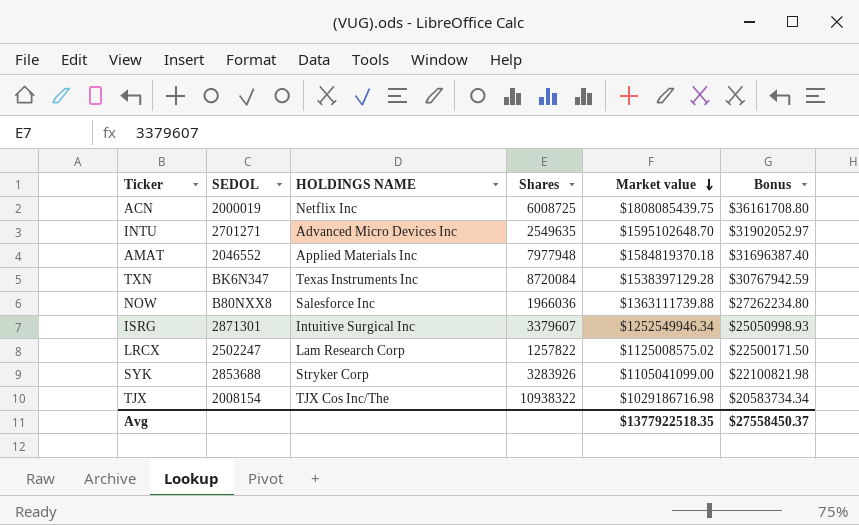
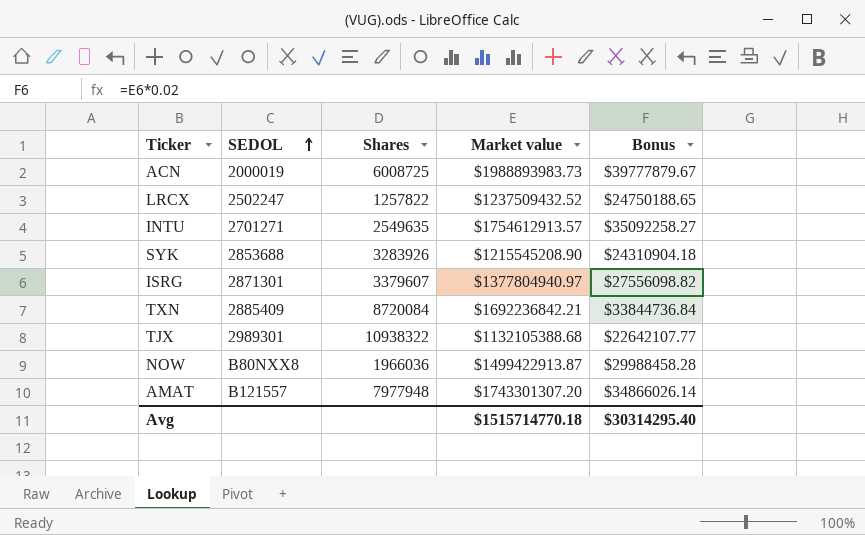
row order: Market value descending -> SEDOL ascending
column HOLDINGS NAME | position: 3 -> none
ACN | Market value: $1808085439.75 -> $1988893983.73
ACN | Bonus: $36161708.80 -> $39777879.67
LRCX | Market value: $1125008575.02 -> $1237509432.52
LRCX | Bonus: $22500171.50 -> $24750188.65
INTU | Market value: $1595102648.70 -> $1754612913.57
INTU | Bonus: $31902052.97 -> $35092258.27
SYK | Market value: $1105041099.00 -> $1215545208.90
SYK | Bonus: $22100821.98 -> $24310904.18
ISRG | Market value: $1252549946.34 -> $1377804940.97
ISRG | Bonus: $25050998.93 -> $27556098.82
TXN | SEDOL: BK6N347 -> 2885409
TXN | Market value: $1538397129.28 -> $1692236842.21
TXN | Bonus: $30767942.59 -> $33844736.84
TJX | SEDOL: 2008154 -> 2989301
TJX | Market value: $1029186716.98 -> $1132105388.68
TJX | Bonus: $20583734.34 -> $22642107.77
NOW | Market value: $1363111739.88 -> $1499422913.87
NOW | Bonus: $27262234.80 -> $29988458.28
AMAT | SEDOL: 2046552 -> B121557
AMAT | Market value: $1584819370.18 -> $1743301307.20
AMAT | Bonus: $31696387.40 -> $34866026.14
Avg | Market value: $1377922518.35 -> $1515714770.18
Avg | Bonus: $27558450.37 -> $30314295.40

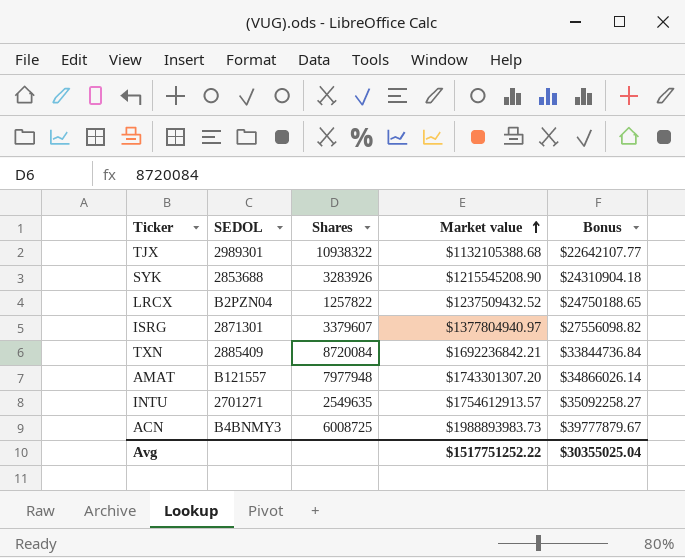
row order: SEDOL ascending -> Market value ascending
row NOW: B80NXX8 | 1966036 | $1499422913.87 | $29988458.28 -> none
LRCX | SEDOL: 2502247 -> B2PZN04
ACN | SEDOL: 2000019 -> B4BNMY3
Avg | Market value: $1515714770.18 -> $1517751252.22
Avg | Bonus: $30314295.40 -> $30355025.04

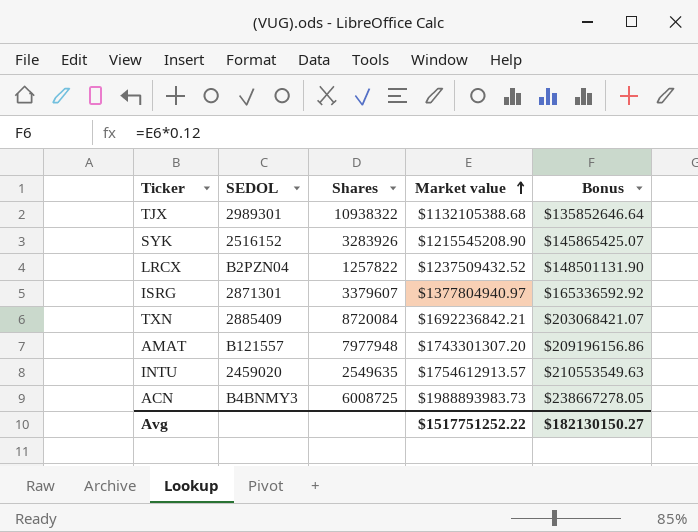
column Bonus | formula: [Market value] * 0.02 -> [Market value] * 0.12
SYK | SEDOL: 2853688 -> 2516152
INTU | SEDOL: 2701271 -> 2459020
Avg | Bonus: $30355025.04 -> $182130150.27

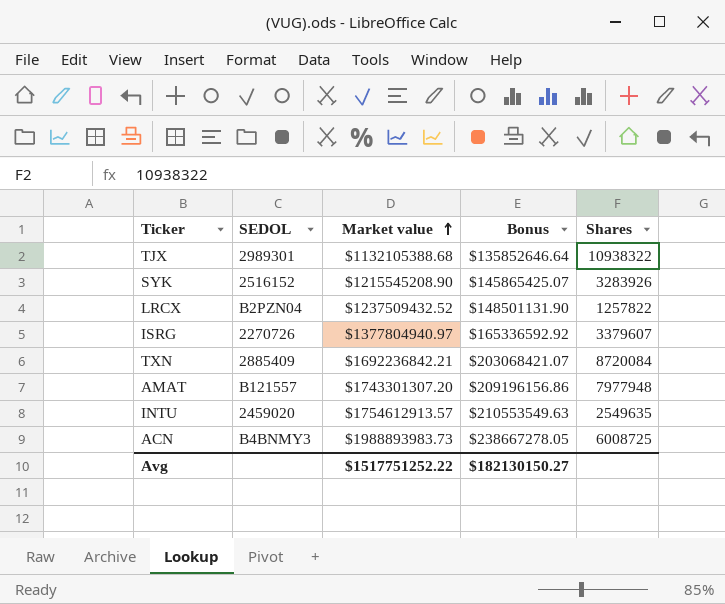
column Shares | position: 3 -> 5
ISRG | SEDOL: 2871301 -> 2270726

